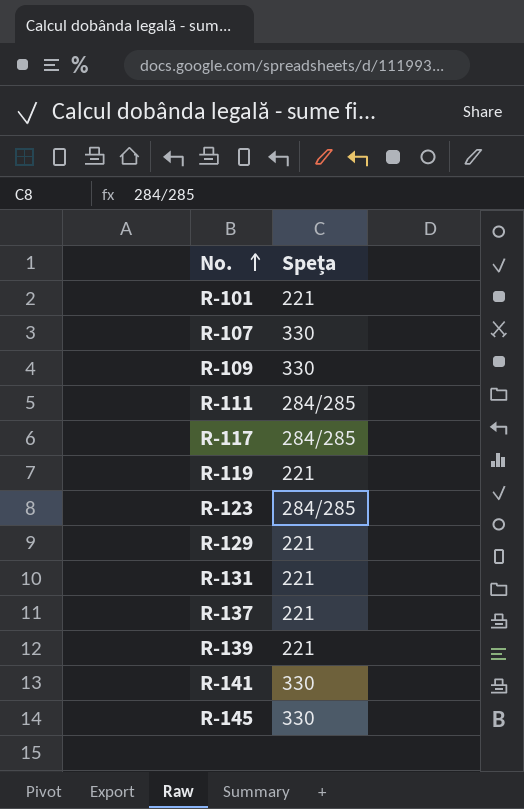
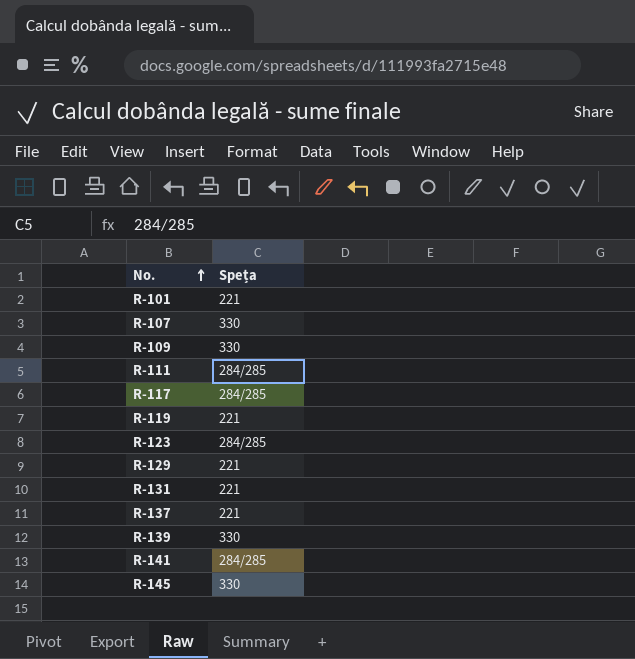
R-139 | Speța: 221 -> 330
R-141 | Speța: 330 -> 284/285

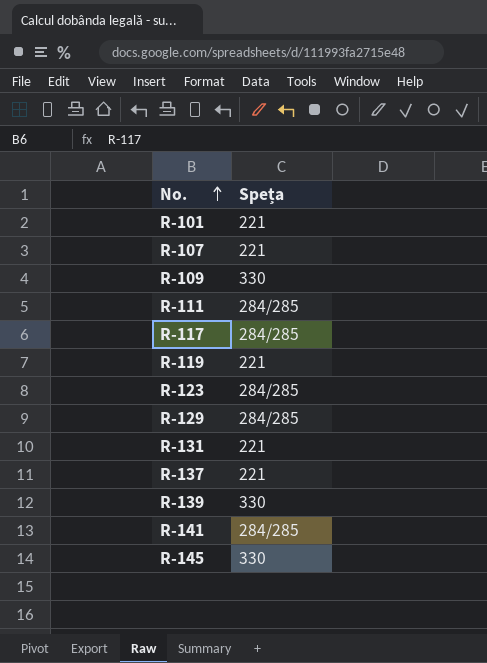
R-107 | Speța: 330 -> 221
R-129 | Speța: 221 -> 284/285

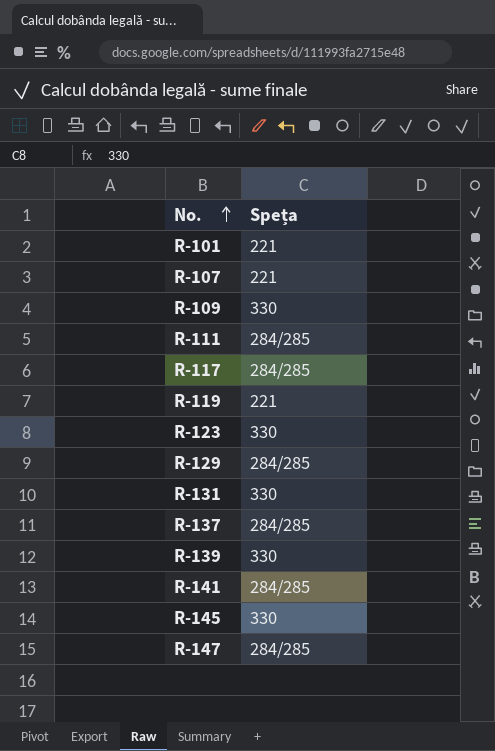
R-123 | Speța: 284/285 -> 330
R-131 | Speța: 221 -> 330
R-137 | Speța: 221 -> 284/285
row R-147: none -> 284/285

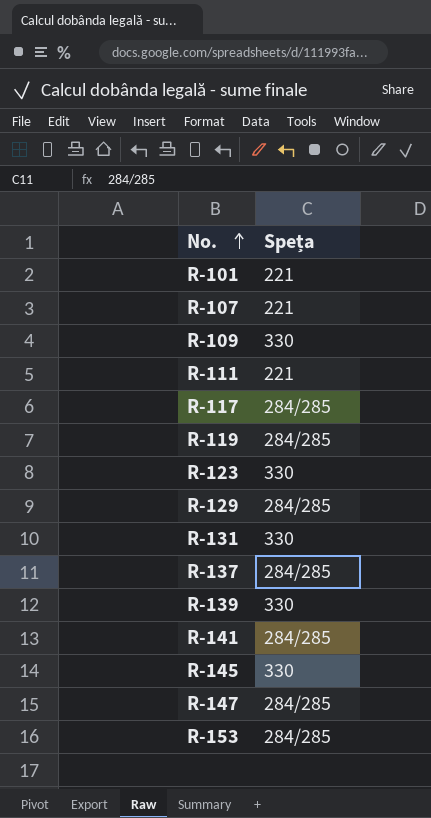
R-111 | Speța: 284/285 -> 221
R-119 | Speța: 221 -> 284/285
row R-153: none -> 284/285

